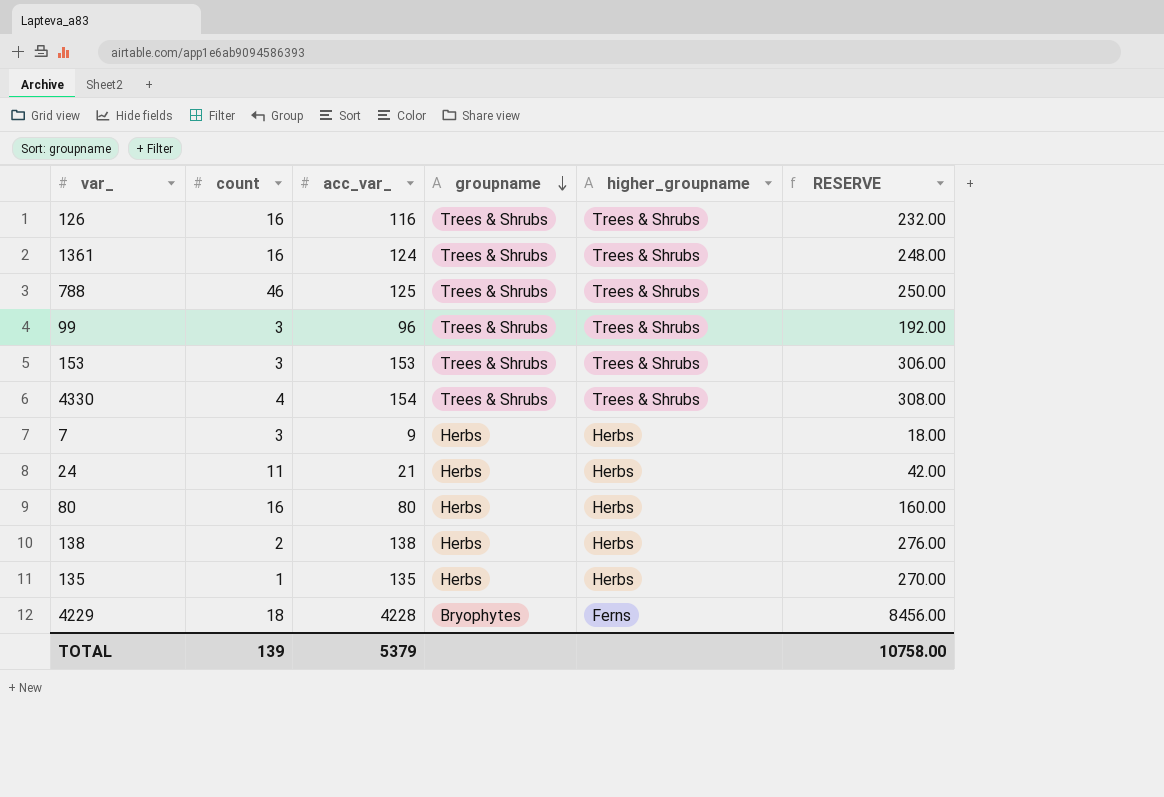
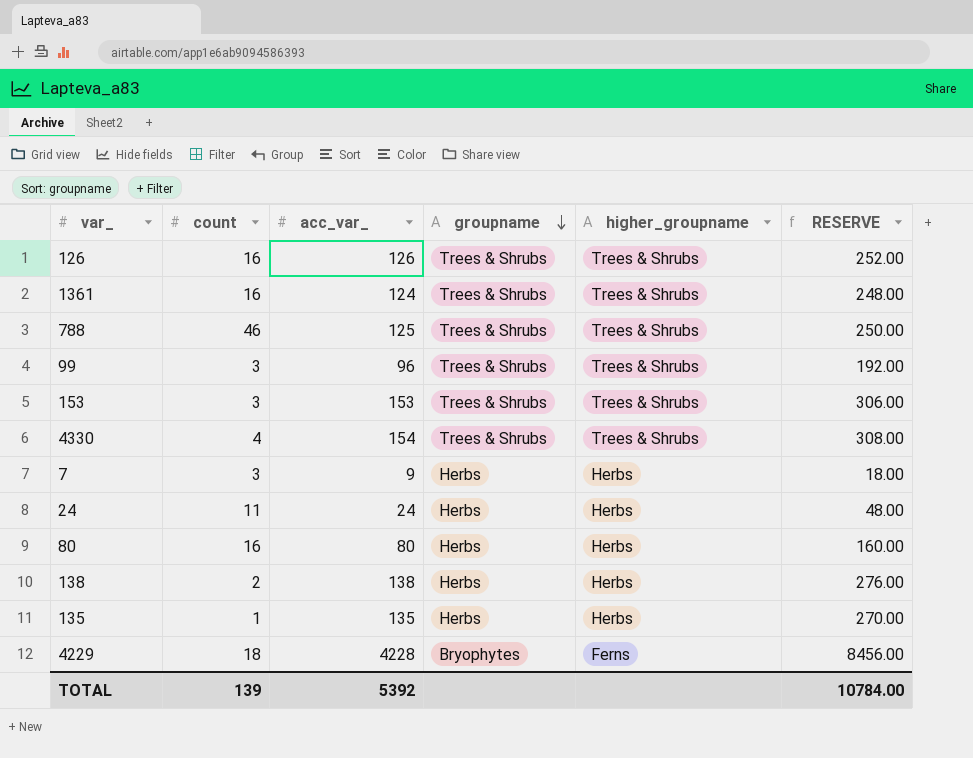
126 | acc_var_: 116 -> 126
126 | RESERVE: 232.00 -> 252.00
24 | acc_var_: 21 -> 24
24 | RESERVE: 42.00 -> 48.00
TOTAL | acc_var_: 5379 -> 5392
TOTAL | RESERVE: 10758.00 -> 10784.00

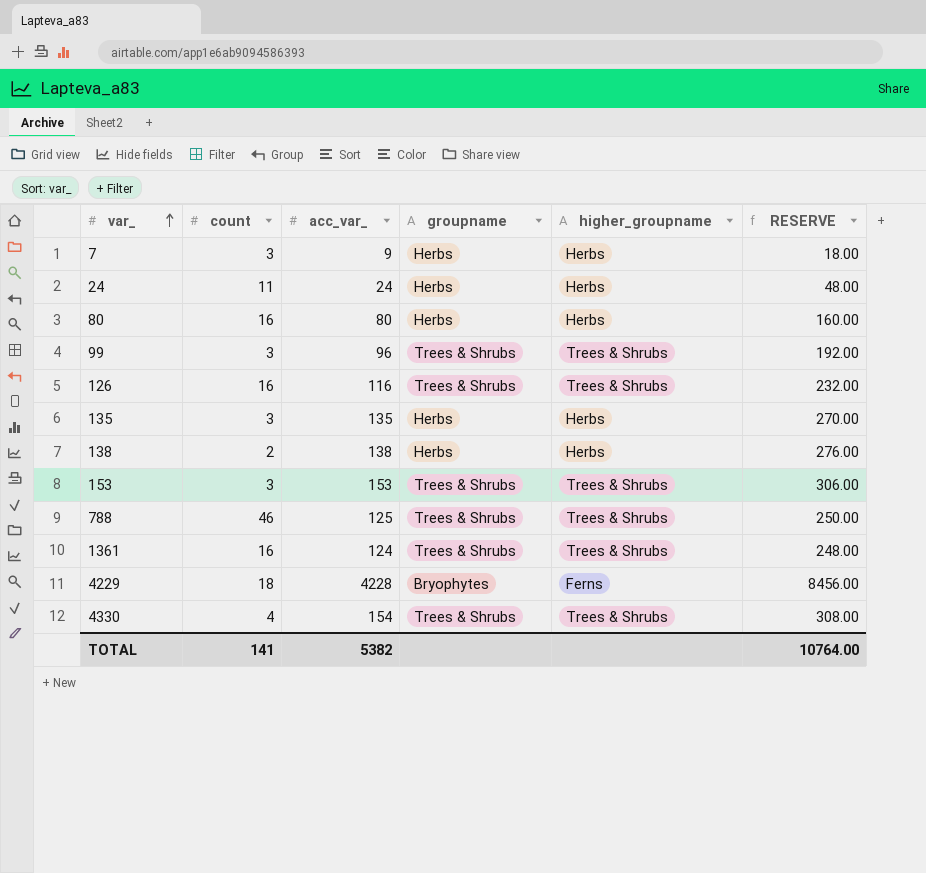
row order: groupname descending -> var_ ascending
126 | acc_var_: 126 -> 116
126 | RESERVE: 252.00 -> 232.00
135 | count: 1 -> 3
TOTAL | count: 139 -> 141
TOTAL | acc_var_: 5392 -> 5382
TOTAL | RESERVE: 10784.00 -> 10764.00

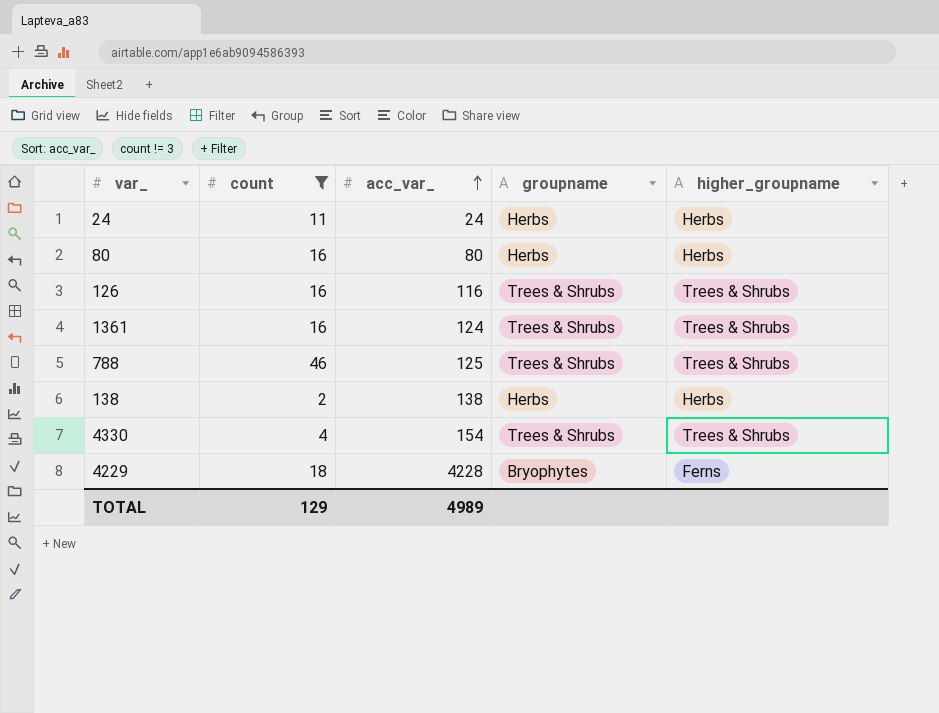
filter: none -> count != 3
row order: var_ ascending -> acc_var_ ascending
column RESERVE | formula: [acc_var_] * 2 -> none
TOTAL | count: 141 -> 129
TOTAL | acc_var_: 5382 -> 4989

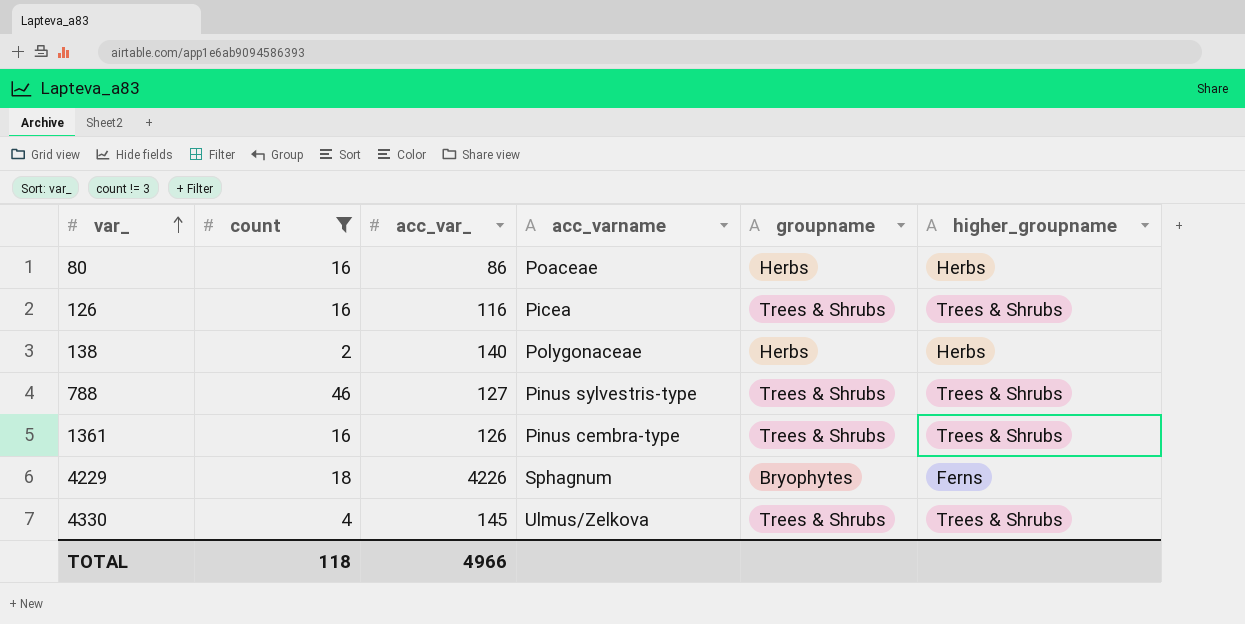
row order: acc_var_ ascending -> var_ ascending
column acc_varname | position: none -> 4
row 24: 11 | 24 | Herbs | Herbs -> none
80 | acc_var_: 80 -> 86
138 | acc_var_: 138 -> 140
788 | acc_var_: 125 -> 127
1361 | acc_var_: 124 -> 126
4229 | acc_var_: 4228 -> 4226
4330 | acc_var_: 154 -> 145
TOTAL | count: 129 -> 118
TOTAL | acc_var_: 4989 -> 4966

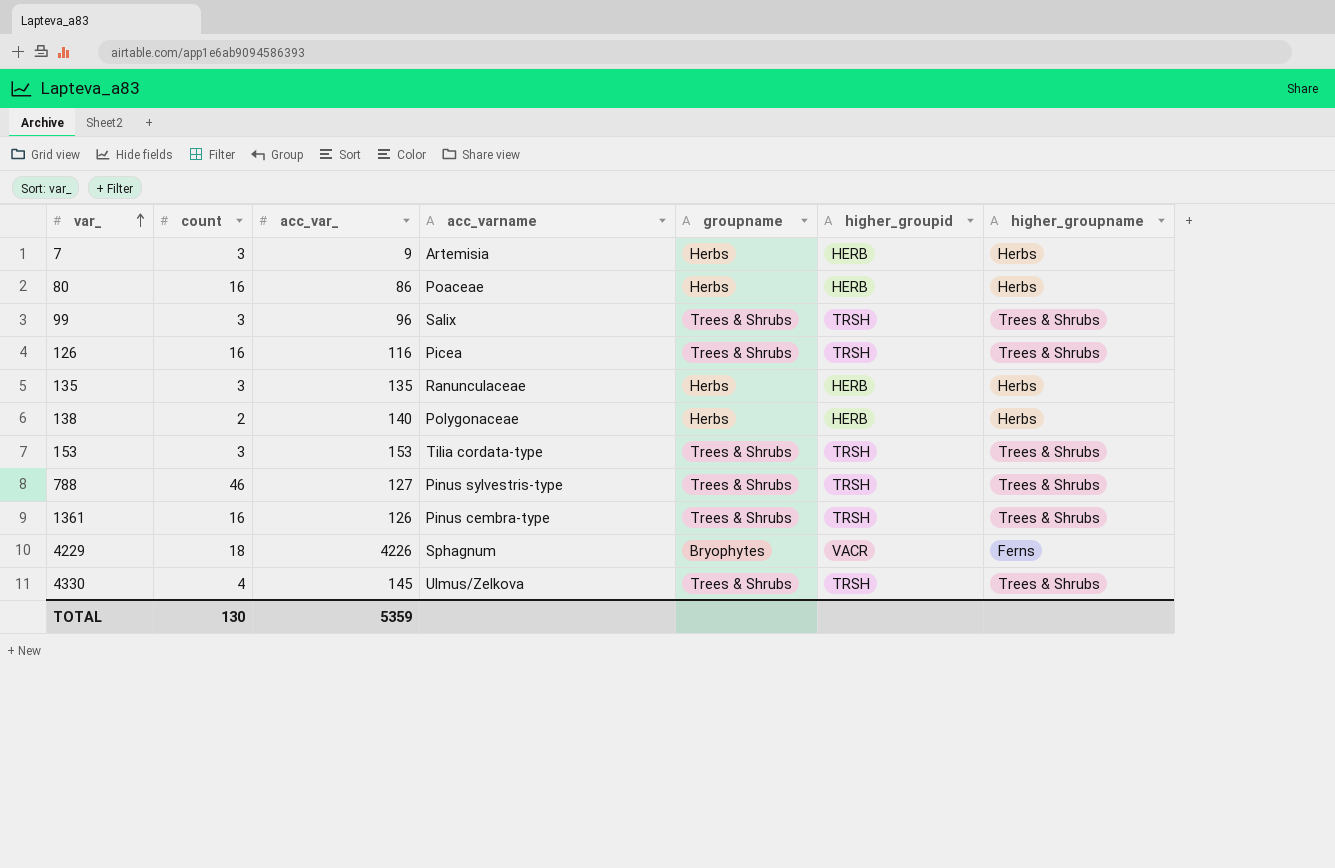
filter: count != 3 -> none
column higher_groupid | position: none -> 6
TOTAL | count: 118 -> 130
TOTAL | acc_var_: 4966 -> 5359

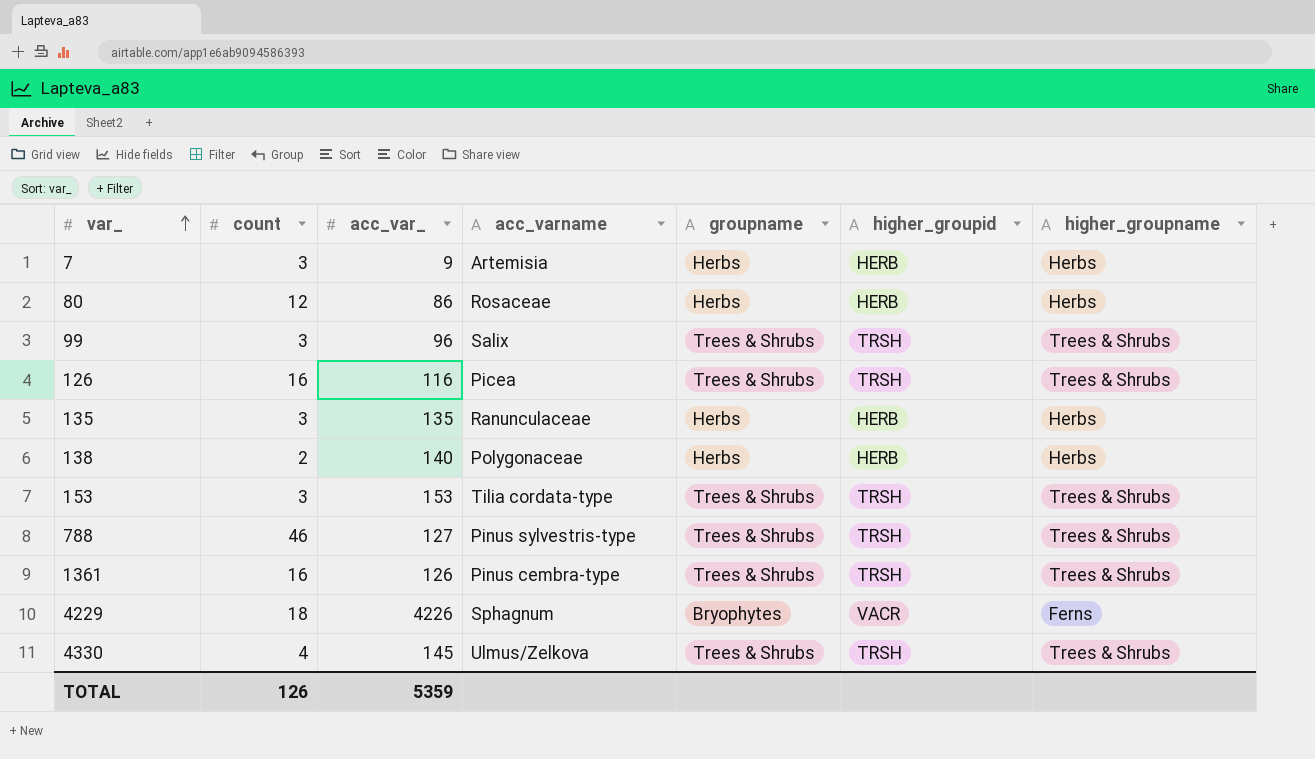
80 | count: 16 -> 12
80 | acc_varname: Poaceae -> Rosaceae
TOTAL | count: 130 -> 126

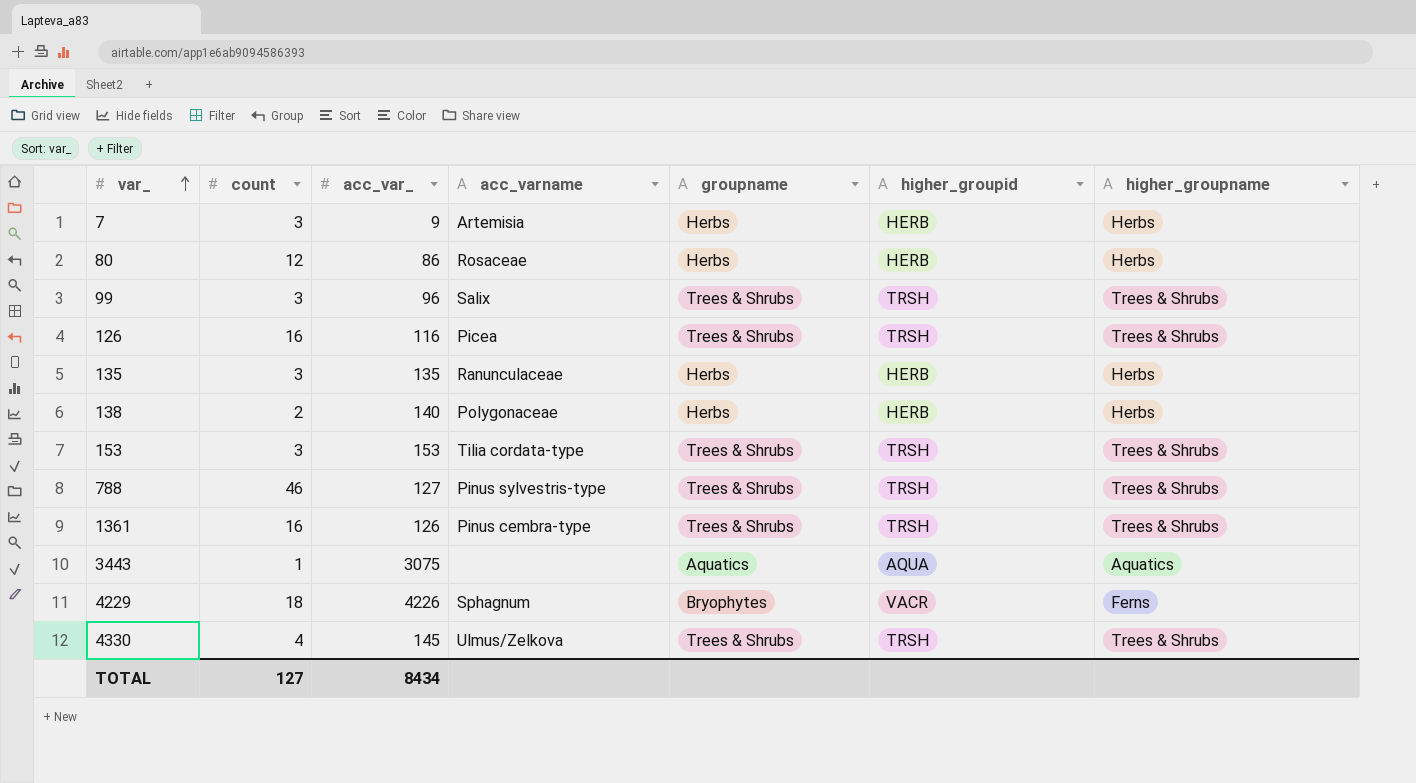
row 3443: none -> 1 | 3075 | none | Aquatics | AQUA | Aquatics
TOTAL | count: 126 -> 127
TOTAL | acc_var_: 5359 -> 8434

